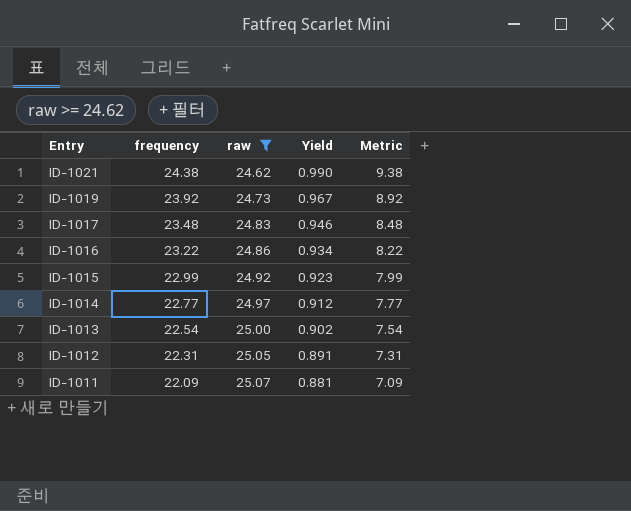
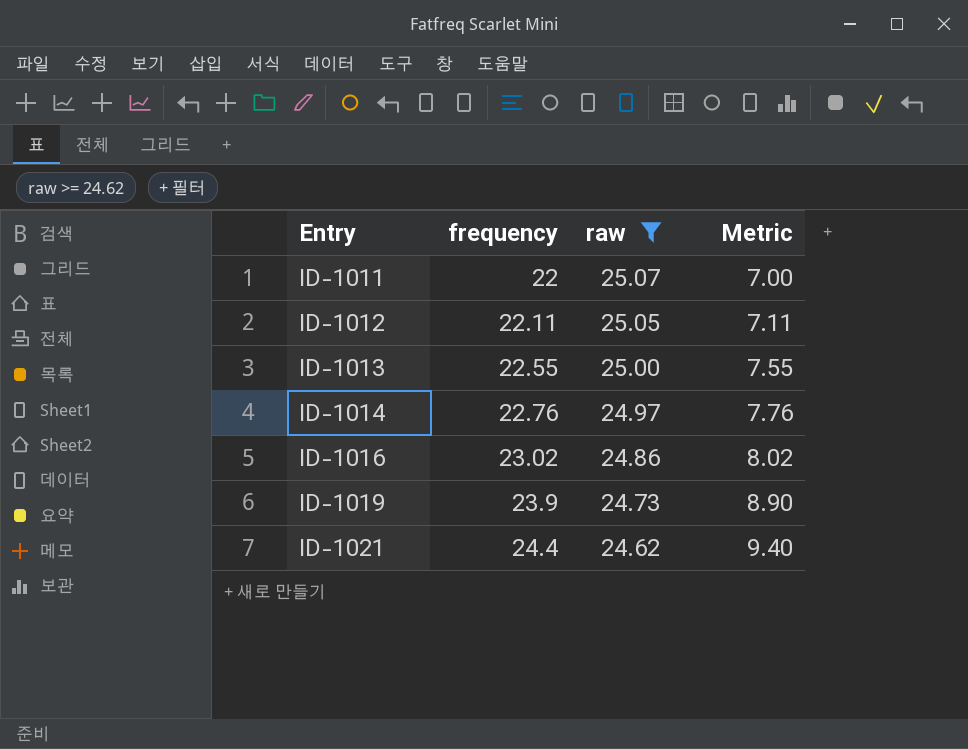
row order: Entry descending -> Entry ascending
column Yield | formula: [frequency] / [raw] -> none
row ID-1017: 23.48 | 24.83 | 0.946 | 8.48 -> none
row ID-1015: 22.99 | 24.92 | 0.923 | 7.99 -> none
ID-1011 | frequency: 22.09 -> 22
ID-1011 | Metric: 7.09 -> 7.00
ID-1012 | frequency: 22.31 -> 22.11
ID-1012 | Metric: 7.31 -> 7.11
ID-1013 | frequency: 22.54 -> 22.55
ID-1013 | Metric: 7.54 -> 7.55
ID-1014 | frequency: 22.77 -> 22.76
ID-1014 | Metric: 7.77 -> 7.76
ID-1016 | frequency: 23.22 -> 23.02
ID-1016 | Metric: 8.22 -> 8.02
ID-1019 | frequency: 23.92 -> 23.9
ID-1019 | Metric: 8.92 -> 8.90
ID-1021 | frequency: 24.38 -> 24.4
ID-1021 | Metric: 9.38 -> 9.40

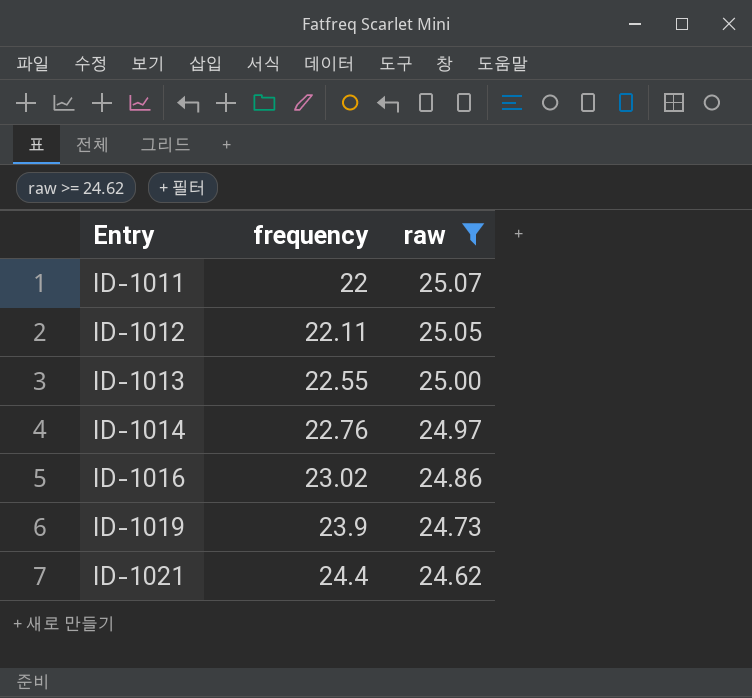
column Metric | formula: [frequency] - 15 -> none

